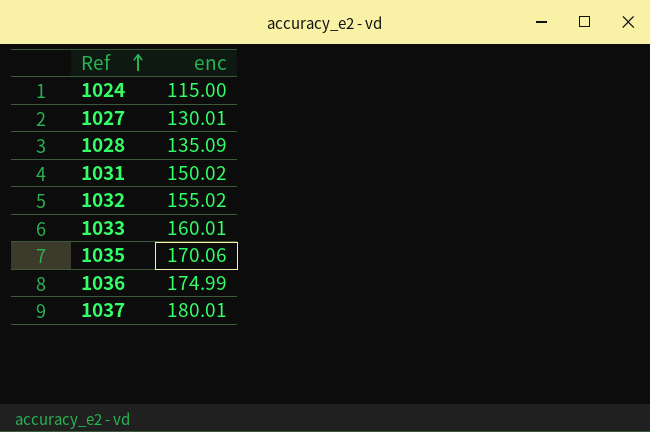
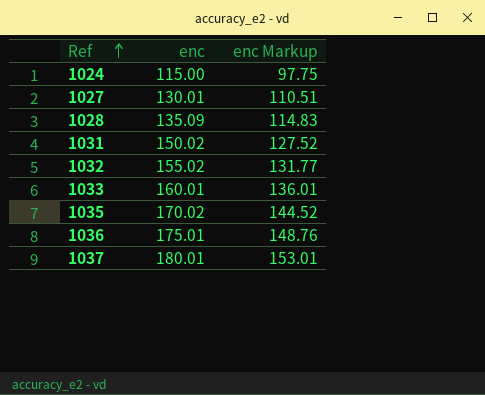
column enc Markup | formula: none -> [enc] * 0.85
1035 | enc: 170.06 -> 170.02
1036 | enc: 174.99 -> 175.01

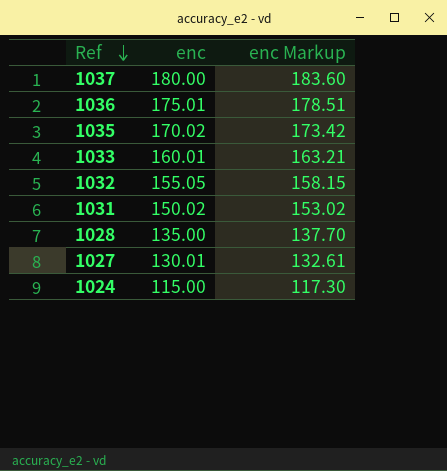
row order: Ref ascending -> Ref descending
column enc Markup | formula: [enc] * 0.85 -> [enc] * 1.02
1037 | enc: 180.01 -> 180.00
1032 | enc: 155.02 -> 155.05
1028 | enc: 135.09 -> 135.00

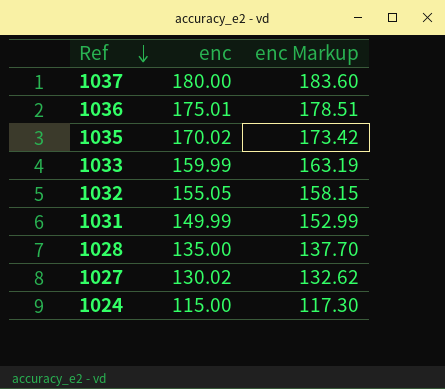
1033 | enc: 160.01 -> 159.99
1033 | enc Markup: 163.21 -> 163.19
1031 | enc: 150.02 -> 149.99
1031 | enc Markup: 153.02 -> 152.99
1027 | enc: 130.01 -> 130.02
1027 | enc Markup: 132.61 -> 132.62

